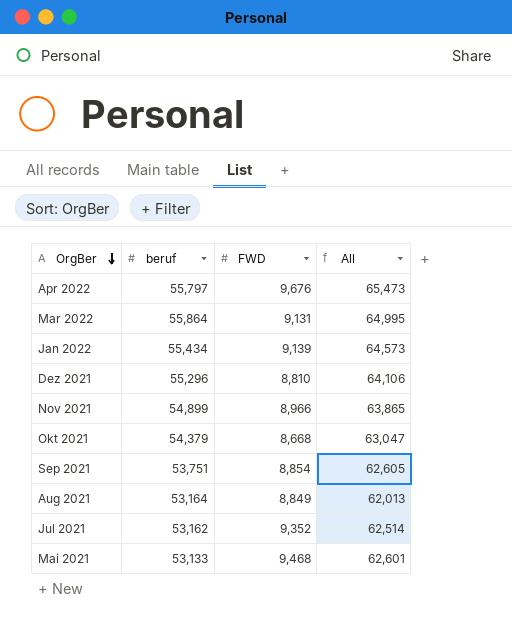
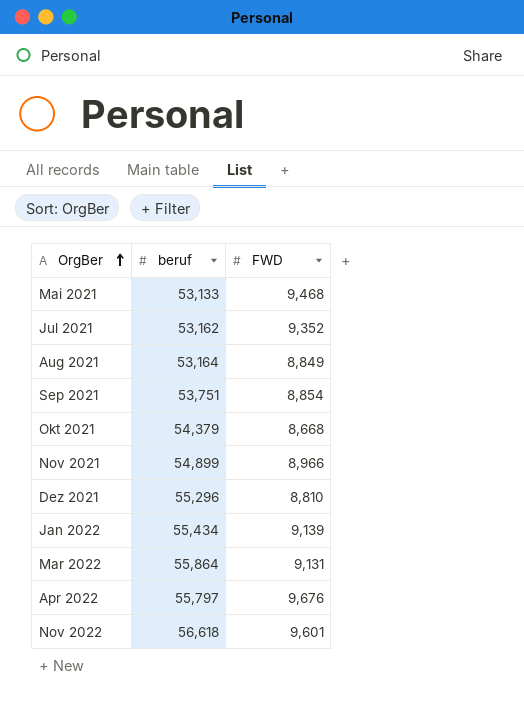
row order: OrgBer descending -> OrgBer ascending
column All | formula: [beruf] + [FWD] -> none
row Nov 2022: none -> 56,618 | 9,601

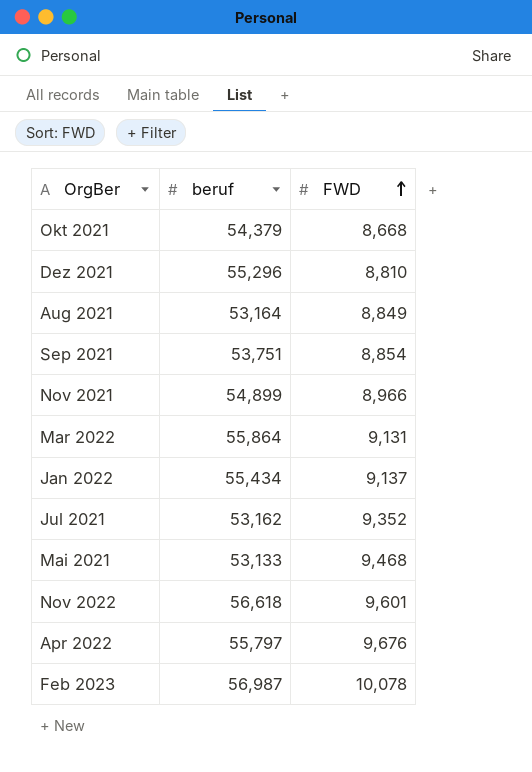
row order: OrgBer ascending -> FWD ascending
Jan 2022 | FWD: 9,139 -> 9,137
row Feb 2023: none -> 56,987 | 10,078

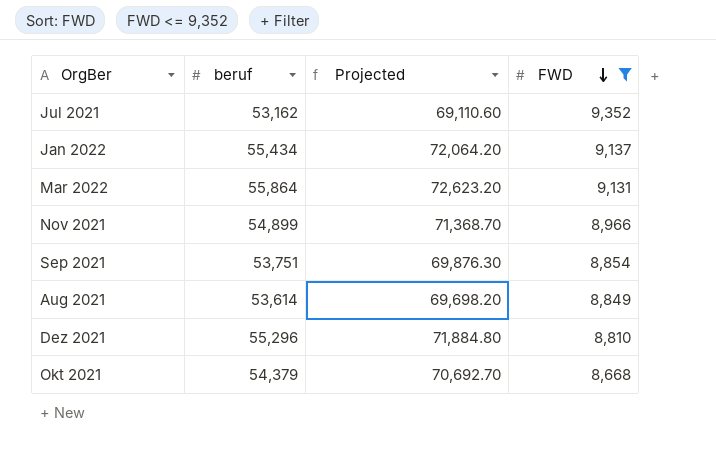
filter: none -> FWD <= 9,352
row order: FWD ascending -> FWD descending
column Projected | formula: none -> [beruf] * 1.3
Aug 2021 | beruf: 53,164 -> 53,614

